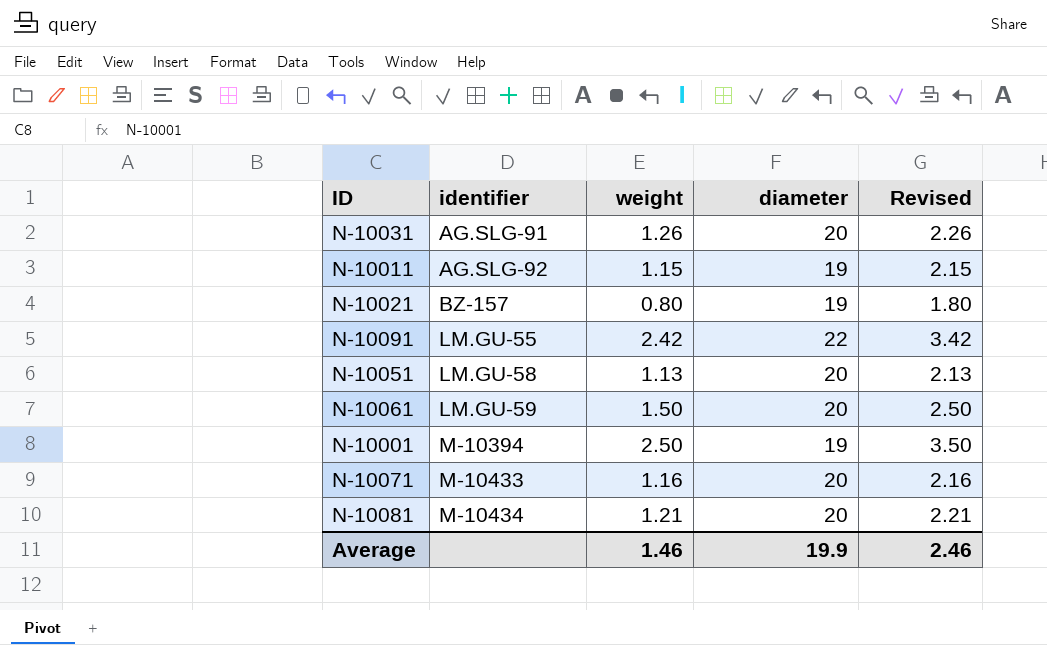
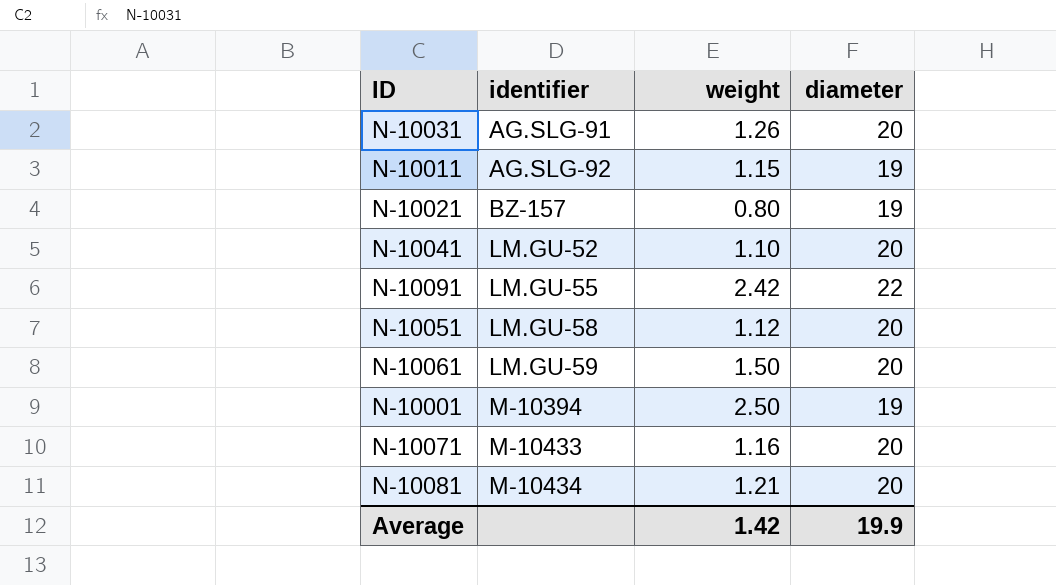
column Revised | formula: [weight] + 1 -> none
row N-10041: none -> LM.GU-52 | 1.10 | 20
N-10051 | weight: 1.13 -> 1.12
Average | weight: 1.46 -> 1.42

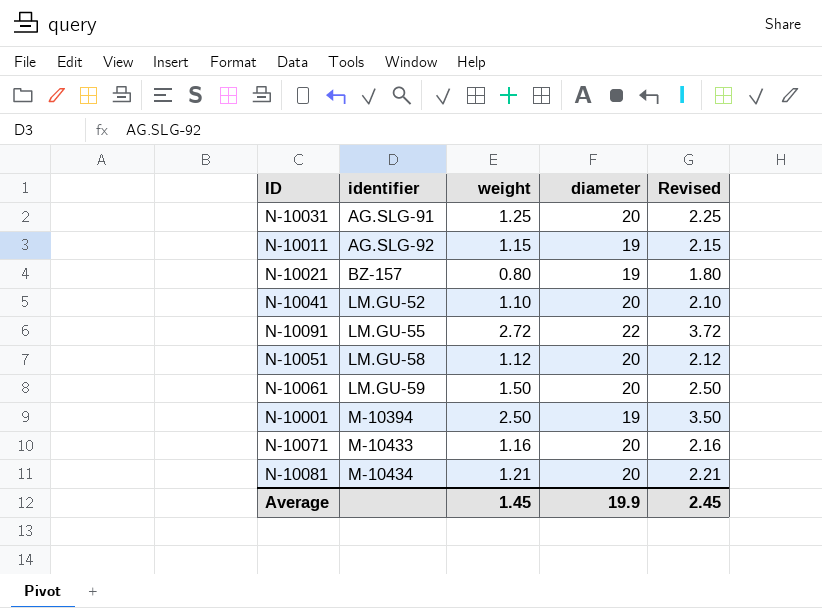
column Revised | formula: none -> [weight] + 1
N-10031 | weight: 1.26 -> 1.25
N-10091 | weight: 2.42 -> 2.72
Average | weight: 1.42 -> 1.45

